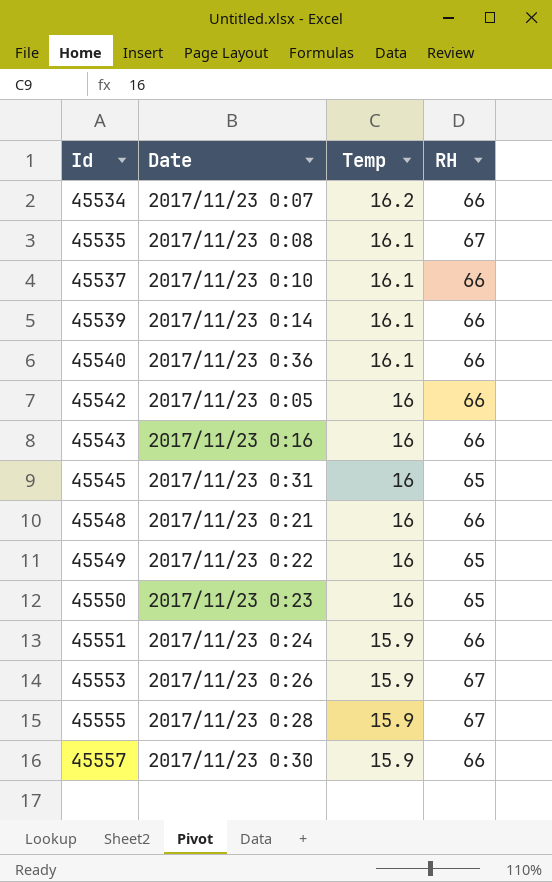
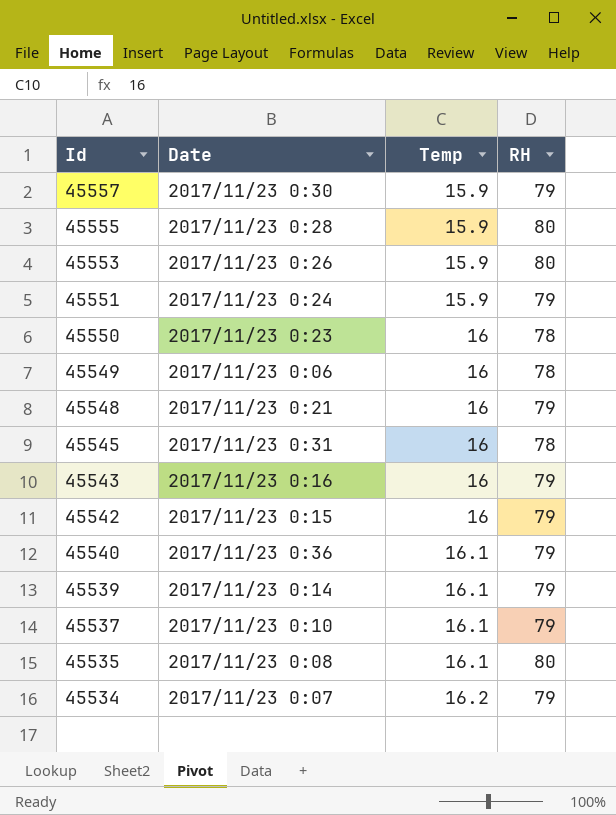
row order: Id ascending -> Id descending
45557 | RH: 66 -> 79
45555 | RH: 67 -> 80
45553 | RH: 67 -> 80
45551 | RH: 66 -> 79
45550 | RH: 65 -> 78
45549 | Date: 2017/11/23 0:22 -> 2017/11/23 0:06
45549 | RH: 65 -> 78
45548 | RH: 66 -> 79
45545 | RH: 65 -> 78
45543 | RH: 66 -> 79
45542 | Date: 2017/11/23 0:05 -> 2017/11/23 0:15
45542 | RH: 66 -> 79
45540 | RH: 66 -> 79
45539 | RH: 66 -> 79
45537 | RH: 66 -> 79
45535 | RH: 67 -> 80
45534 | RH: 66 -> 79

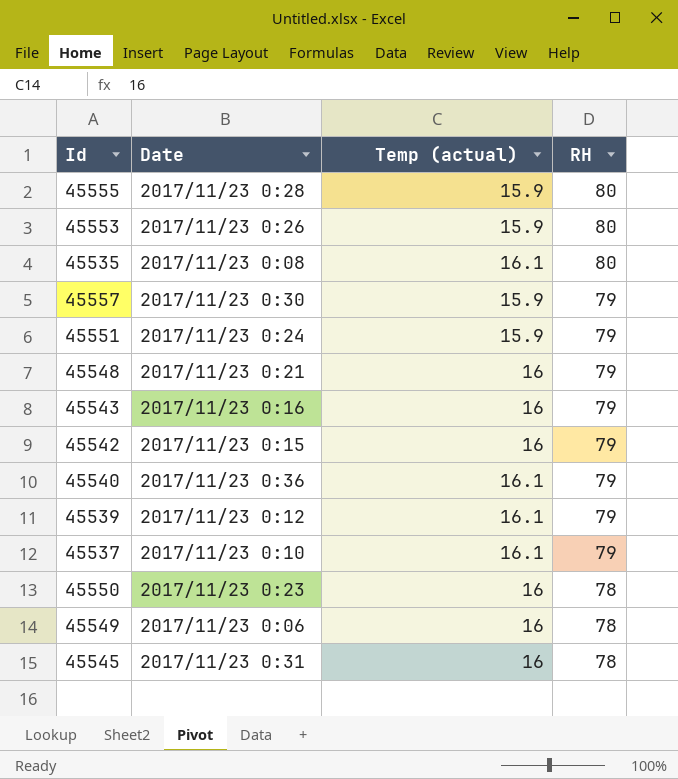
row order: Id descending -> RH descending
column name: Temp -> Temp (actual)
row 45534: 2017/11/23 0:07 | 16.2 | 79 -> none
45539 | Date: 2017/11/23 0:14 -> 2017/11/23 0:12

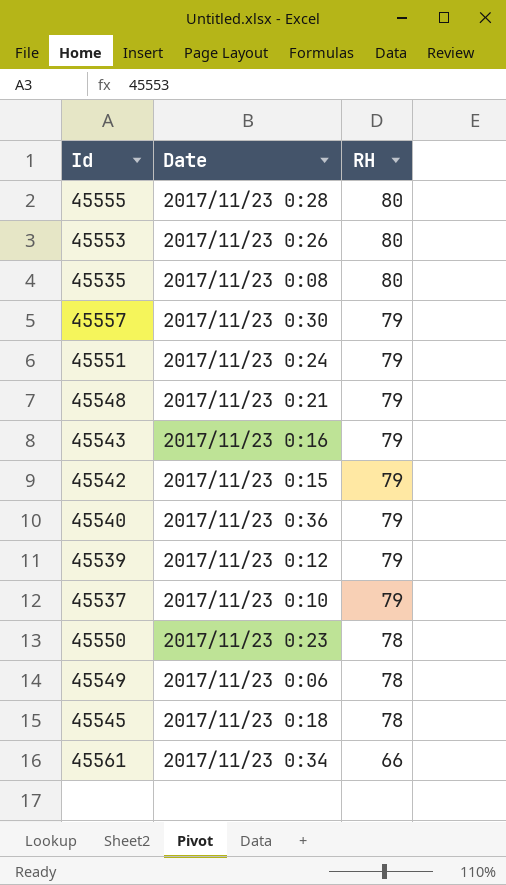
column Temp (actual) | position: 3 -> none
45545 | Date: 2017/11/23 0:31 -> 2017/11/23 0:18
row 45561: none -> 2017/11/23 0:34 | 66

